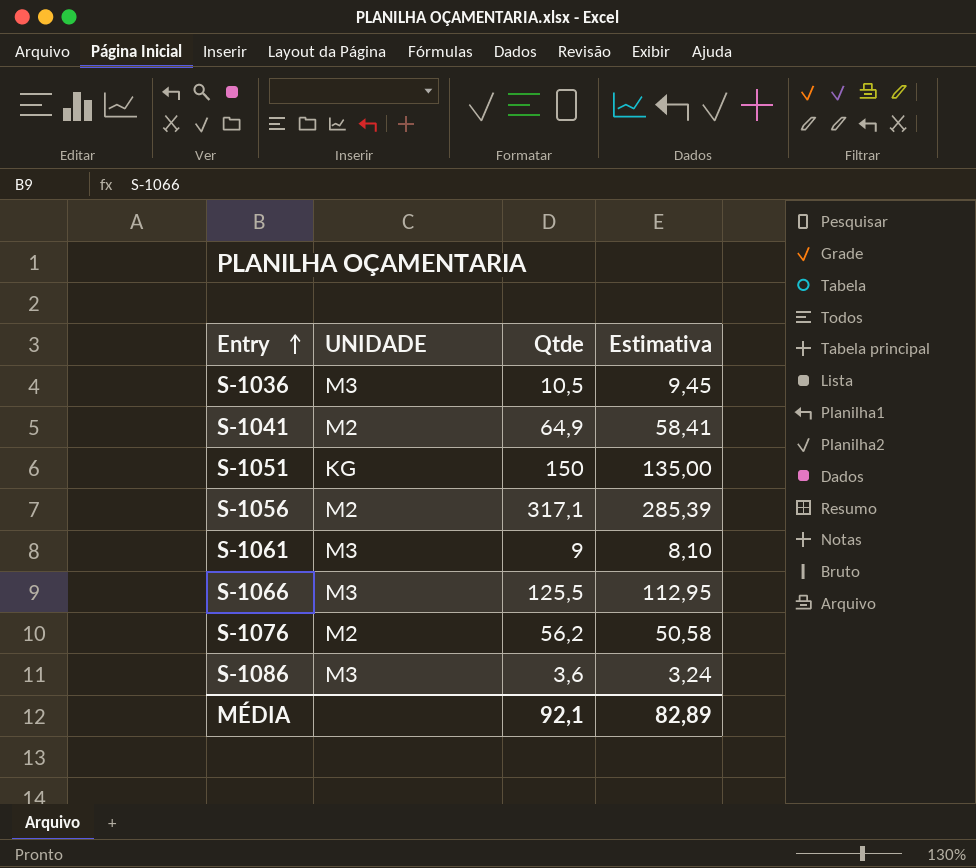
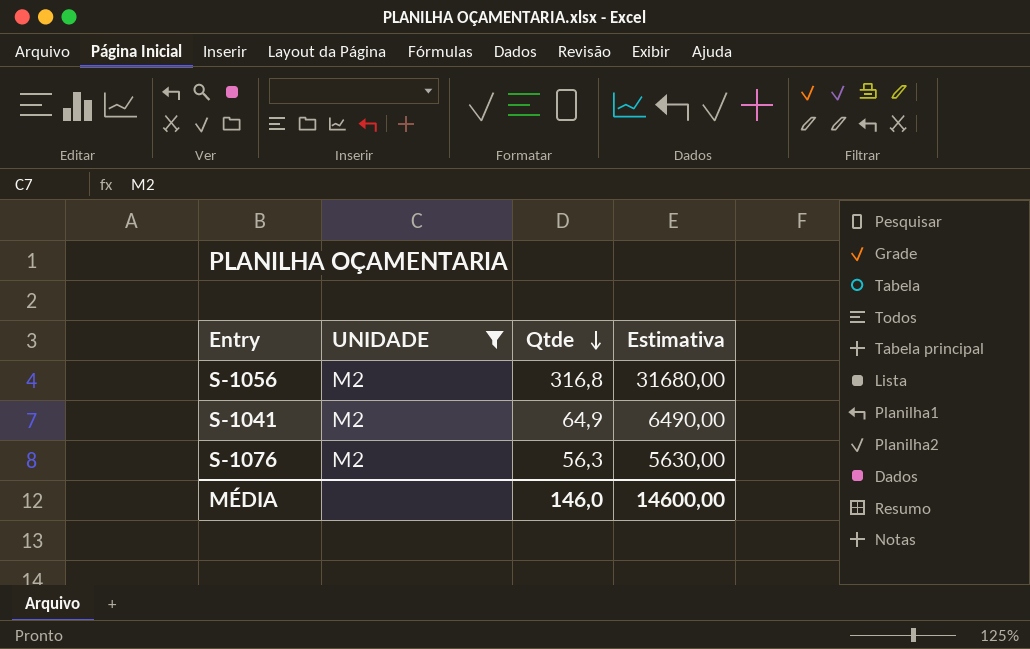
filter: none -> UNIDADE = M2
row order: Entry ascending -> Qtde descending
column Estimativa | formula: [Qtde] * 0,9 -> [Qtde] * 100
S-1056 | Qtde: 317,1 -> 316,8
S-1076 | Qtde: 56,2 -> 56,3
MÉDIA | Qtde: 92,1 -> 146,0
MÉDIA | Estimativa: 82,89 -> 14600,00

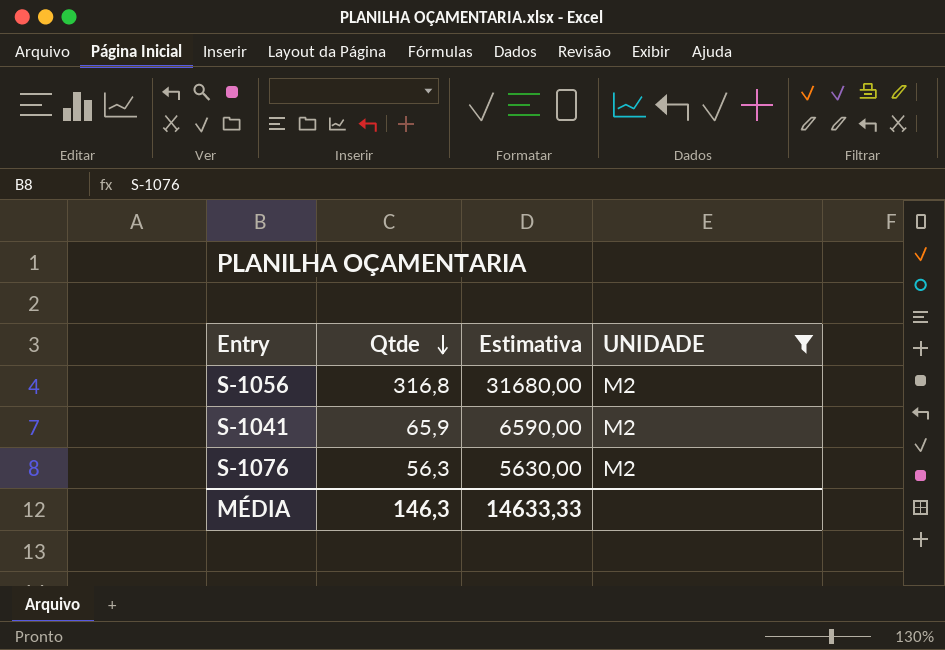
column UNIDADE | position: 2 -> 4
S-1041 | Qtde: 64,9 -> 65,9
S-1041 | Estimativa: 6490,00 -> 6590,00
MÉDIA | Qtde: 146,0 -> 146,3
MÉDIA | Estimativa: 14600,00 -> 14633,33

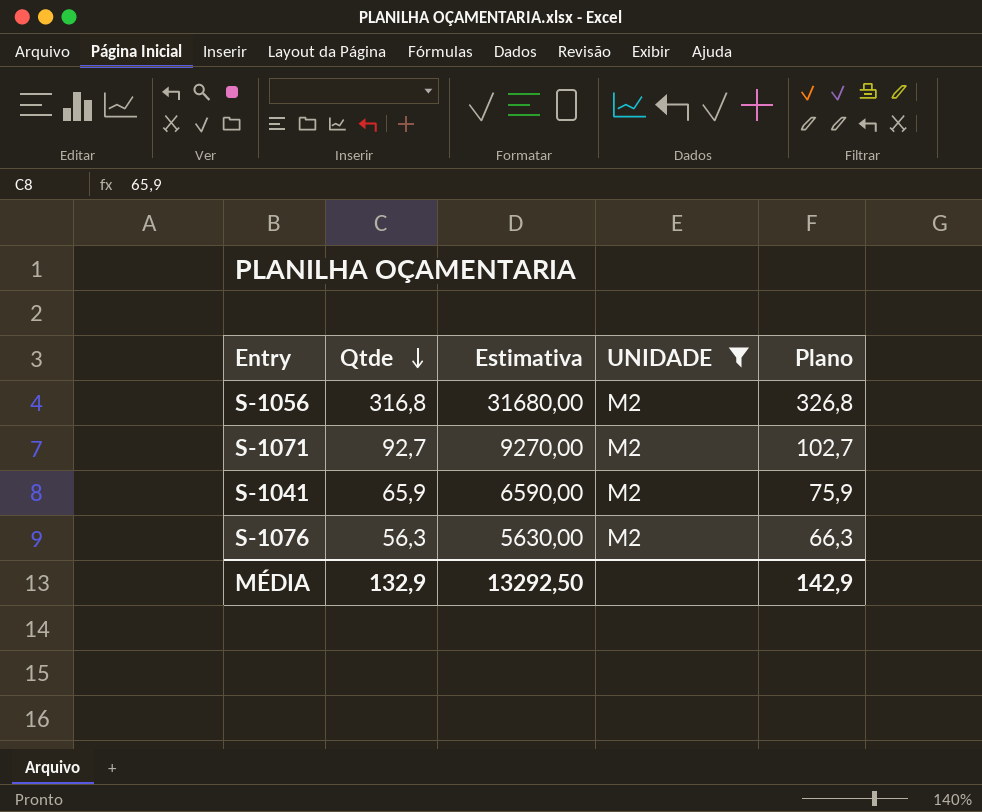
column Plano | formula: none -> [Qtde] + 10
row S-1071: none -> 92,7 | 9270,00 | M2 | 102,7
MÉDIA | Qtde: 146,3 -> 132,9
MÉDIA | Estimativa: 14633,33 -> 13292,50

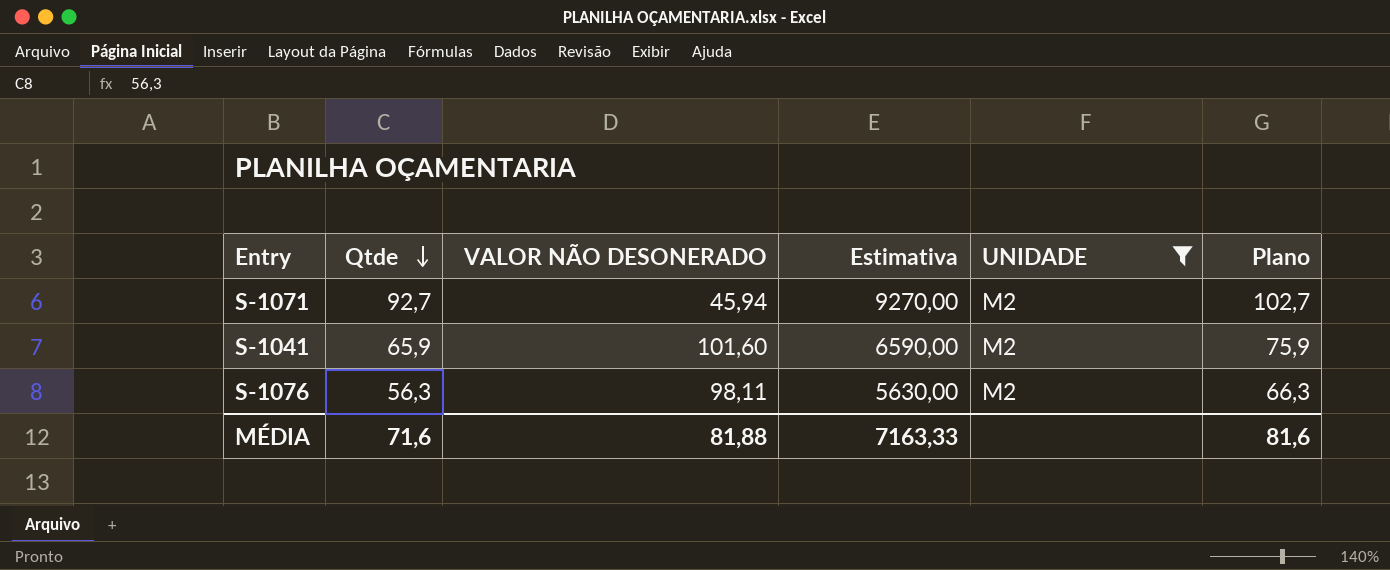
column VALOR NÃO DESONERADO | position: none -> 3
row S-1056: 316,8 | 31680,00 | M2 | 326,8 -> none
MÉDIA | Qtde: 132,9 -> 71,6
MÉDIA | Estimativa: 13292,50 -> 7163,33
MÉDIA | Plano: 142,9 -> 81,6

